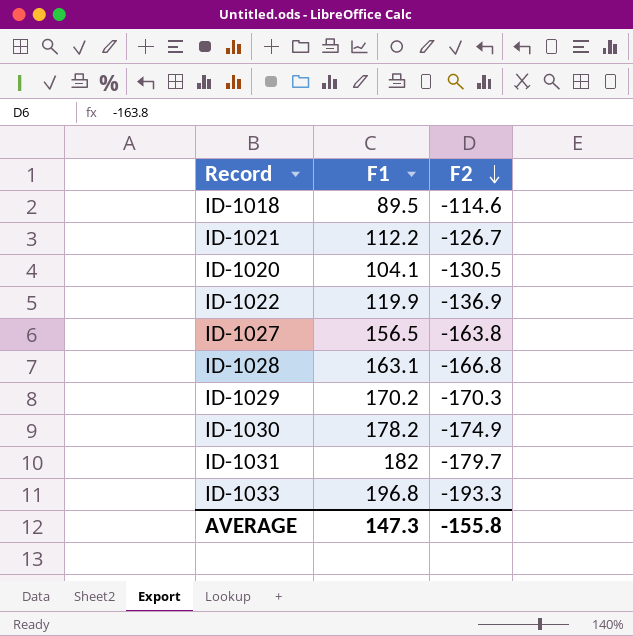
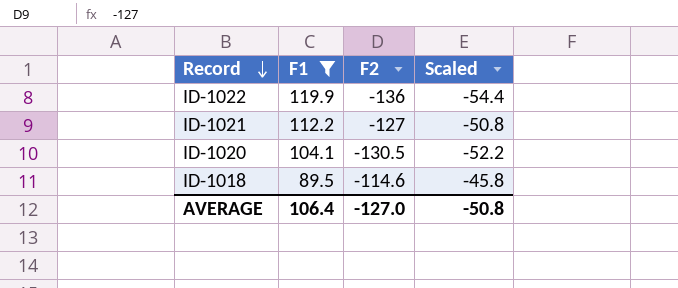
filter: none -> F1 <= 119.9
row order: F2 descending -> Record descending
column Scaled | formula: none -> [F2] * 0.4
ID-1022 | F2: -136.9 -> -136
ID-1021 | F2: -126.7 -> -127
AVERAGE | F1: 147.3 -> 106.4
AVERAGE | F2: -155.8 -> -127.0

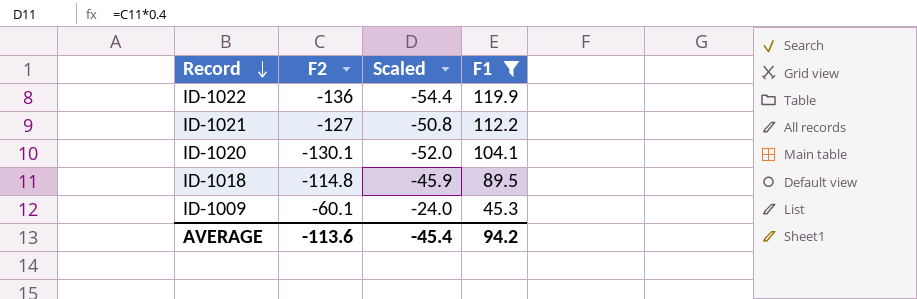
column F1 | position: 2 -> 4
ID-1020 | F2: -130.5 -> -130.1
ID-1020 | Scaled: -52.2 -> -52.0
ID-1018 | F2: -114.6 -> -114.8
ID-1018 | Scaled: -45.8 -> -45.9
row ID-1009: none -> -60.1 | -24.0 | 45.3
AVERAGE | F2: -127.0 -> -113.6
AVERAGE | Scaled: -50.8 -> -45.4
AVERAGE | F1: 106.4 -> 94.2

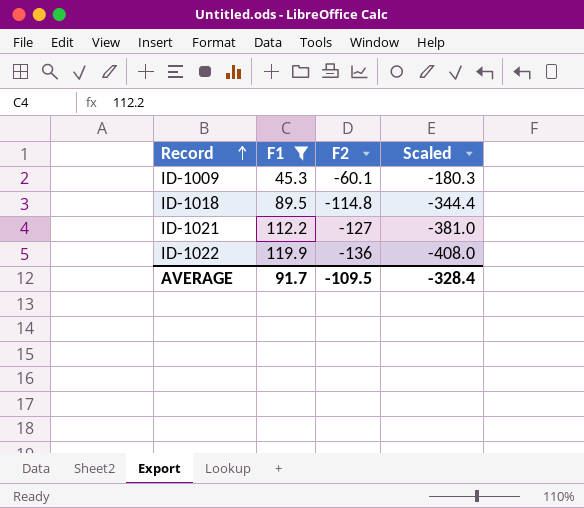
row order: Record descending -> Record ascending
column F1 | position: 4 -> 2
column Scaled | formula: [F2] * 0.4 -> [F2] * 3
row ID-1020: -130.1 | -52.0 | 104.1 -> none
AVERAGE | F1: 94.2 -> 91.7
AVERAGE | F2: -113.6 -> -109.5
AVERAGE | Scaled: -45.4 -> -328.4

